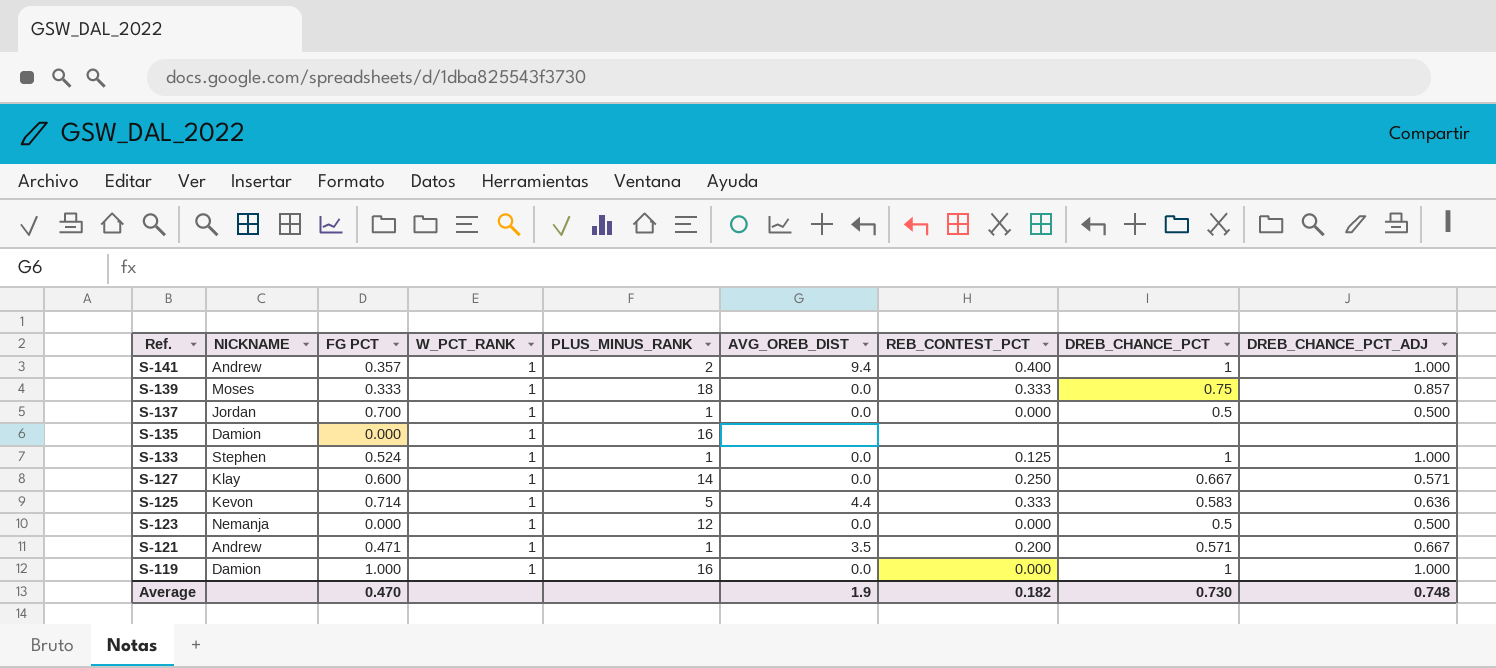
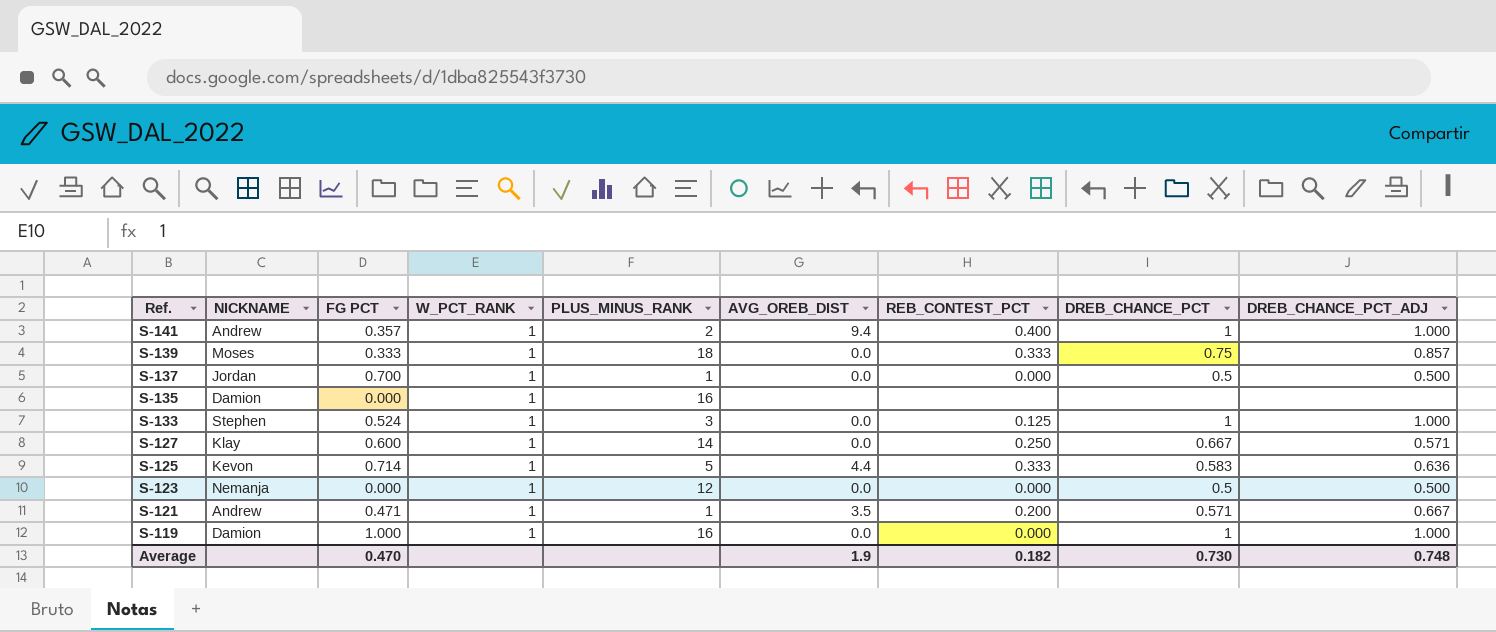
S-133 | PLUS_MINUS_RANK: 1 -> 3

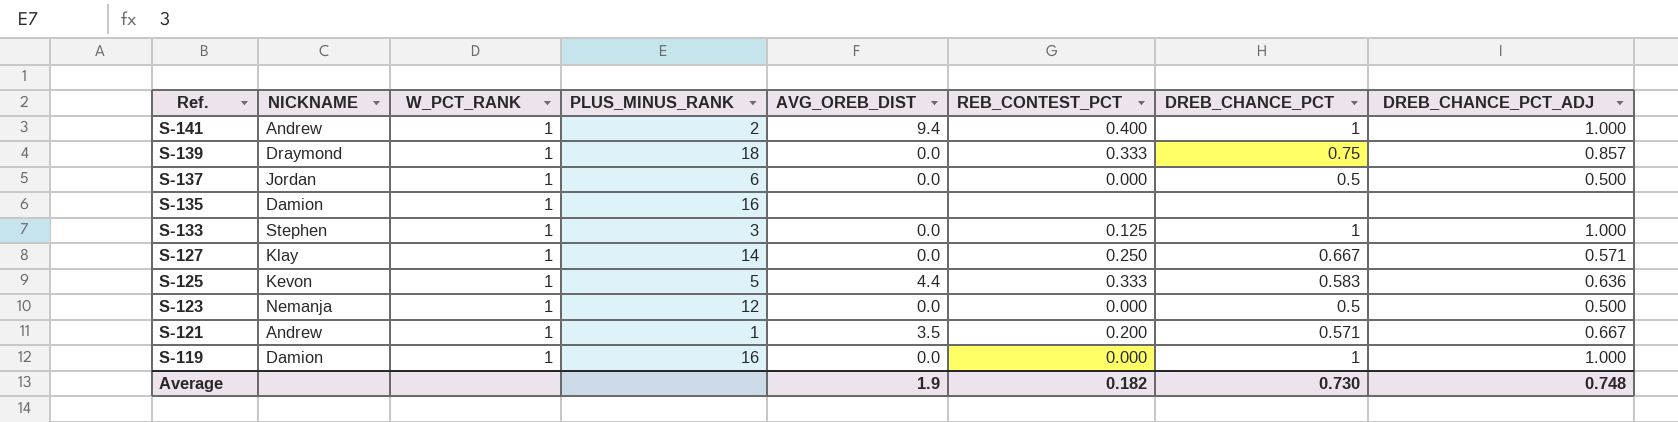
column FG PCT | position: 3 -> none
S-139 | NICKNAME: Moses -> Draymond
S-137 | PLUS_MINUS_RANK: 1 -> 6

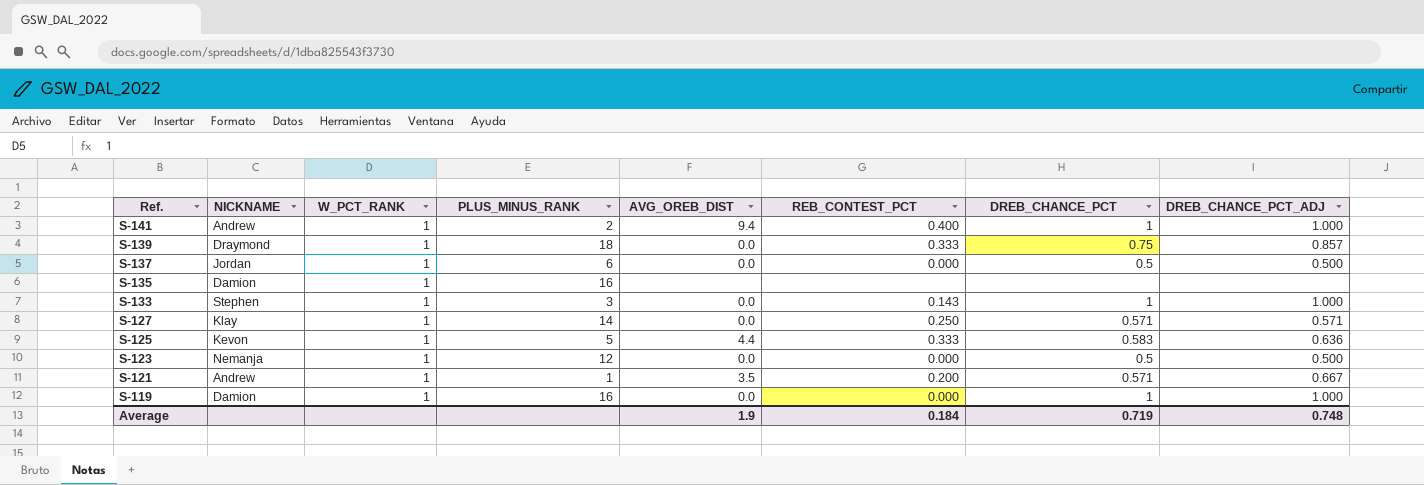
S-133 | REB_CONTEST_PCT: 0.125 -> 0.143
S-127 | DREB_CHANCE_PCT: 0.667 -> 0.571
Average | REB_CONTEST_PCT: 0.182 -> 0.184
Average | DREB_CHANCE_PCT: 0.730 -> 0.719

